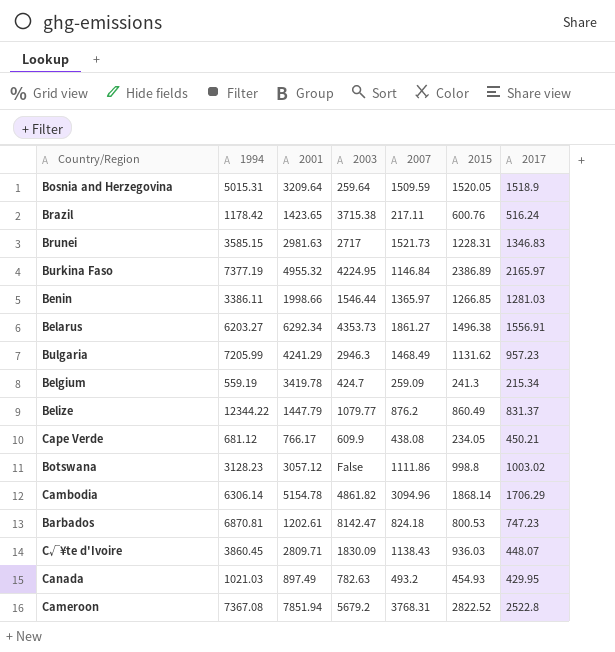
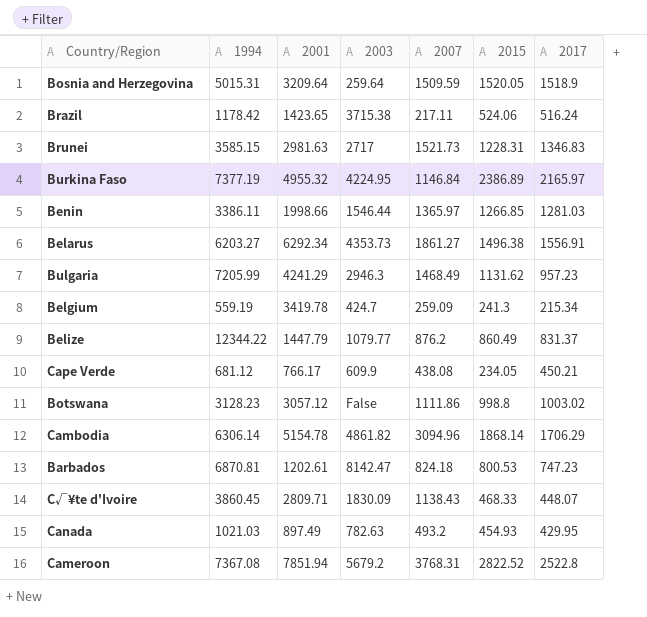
Brazil | 2015: 600.76 -> 524.06
C√¥te d'Ivoire | 2015: 936.03 -> 468.33

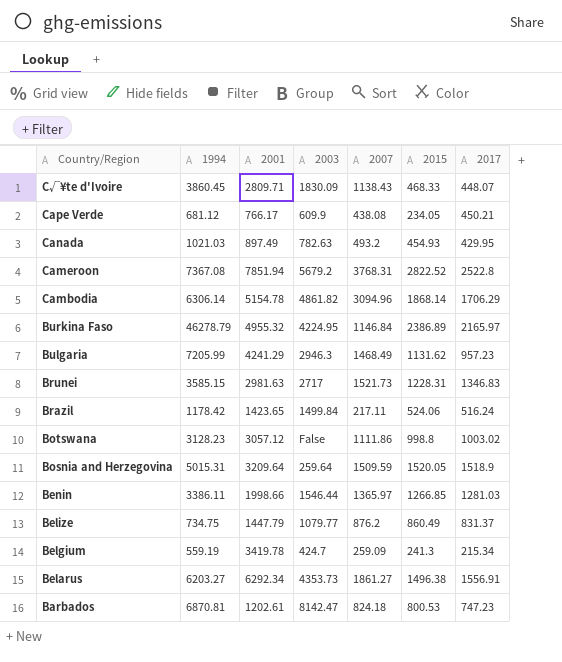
row order: none -> Country/Region descending
Burkina Faso | 1994: 7377.19 -> 46278.79
Brazil | 2003: 3715.38 -> 1499.84
Belize | 1994: 12344.22 -> 734.75

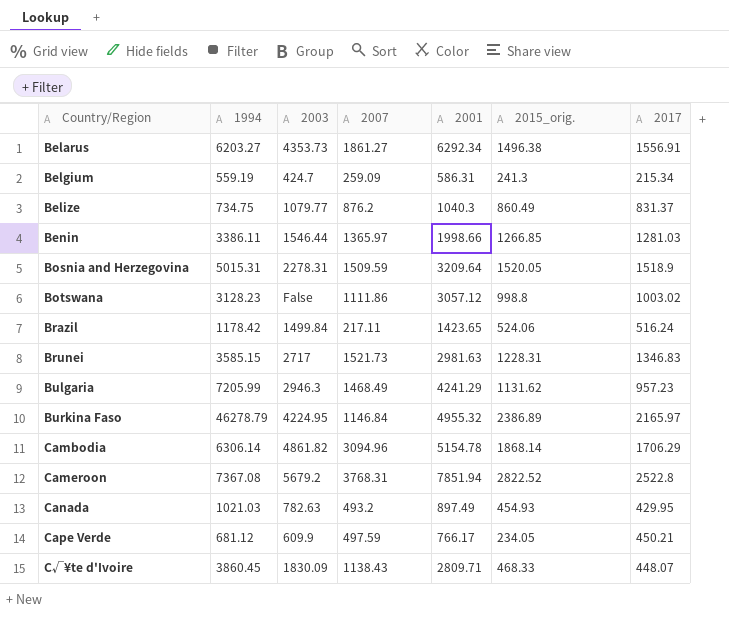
row order: Country/Region descending -> Country/Region ascending
column 2001 | position: 3 -> 5
column name: 2015 -> 2015_orig.
row Barbados: 6870.81 | 1202.61 | 8142.47 | 824.18 | 800.53 | 747.23 -> none
Belgium | 2001: 3419.78 -> 586.31
Belize | 2001: 1447.79 -> 1040.3
Bosnia and Herzegovina | 2003: 259.64 -> 2278.31
Cape Verde | 2007: 438.08 -> 497.59

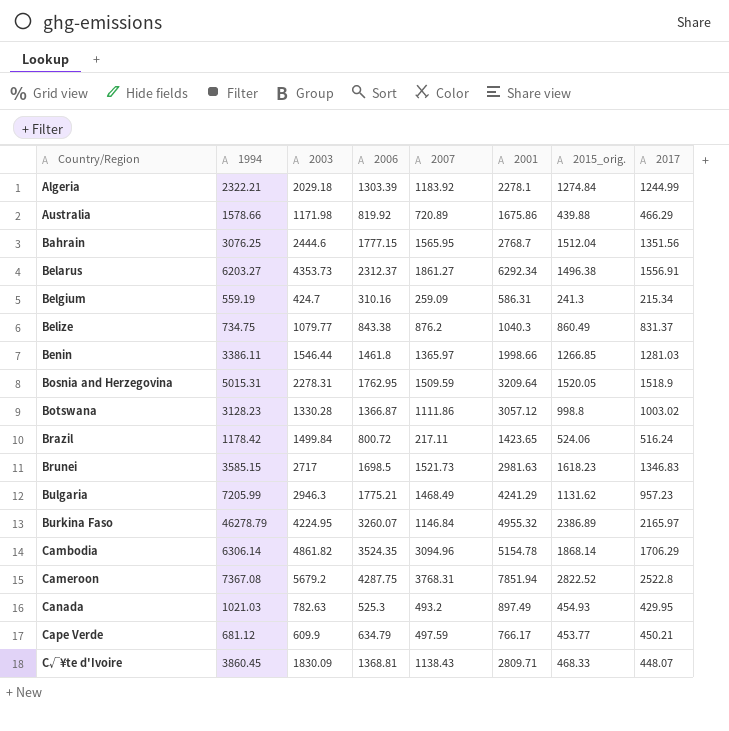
column 2006 | position: none -> 4
row Algeria: none -> 2322.21 | 2029.18 | 1303.39 | 1183.92 | 2278.1 | 1274.84 | 1244.99
row Australia: none -> 1578.66 | 1171.98 | 819.92 | 720.89 | 1675.86 | 439.88 | 466.29
row Bahrain: none -> 3076.25 | 2444.6 | 1777.15 | 1565.95 | 2768.7 | 1512.04 | 1351.56
Botswana | 2003: False -> 1330.28
Brunei | 2015_orig.: 1228.31 -> 1618.23
Cape Verde | 2015_orig.: 234.05 -> 453.77

